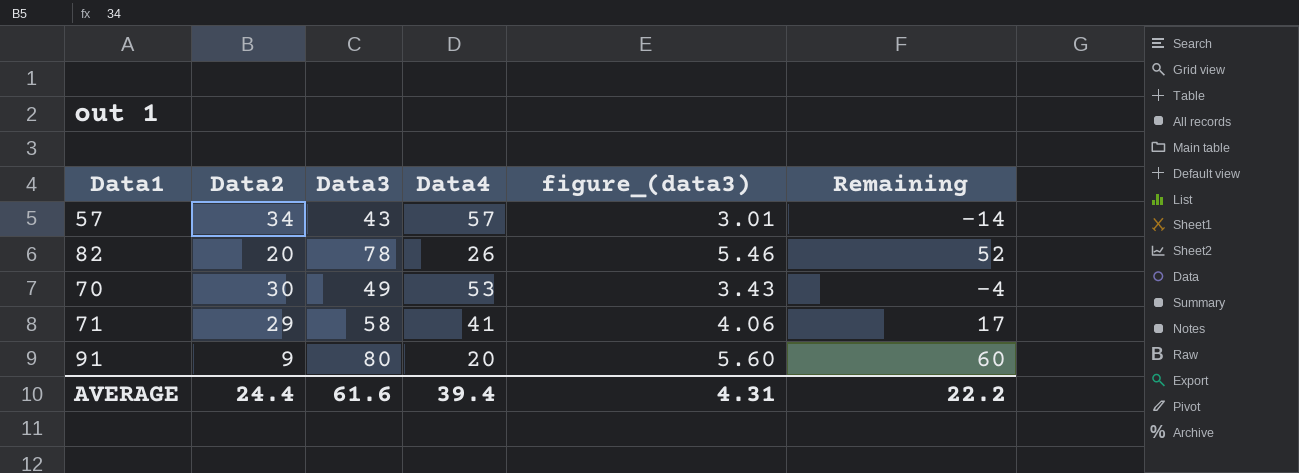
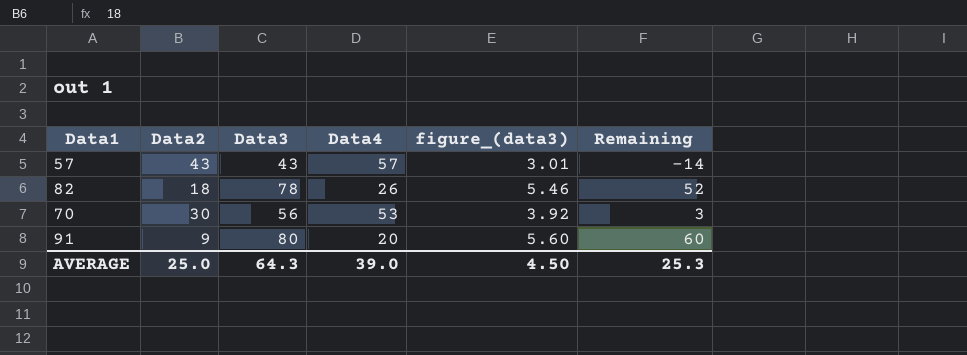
row 71: 29 | 58 | 41 | 4.06 | 17 -> none
57 | Data2: 34 -> 43
82 | Data2: 20 -> 18
70 | Data3: 49 -> 56
70 | figure_(data3): 3.43 -> 3.92
70 | Remaining: -4 -> 3
AVERAGE | Data2: 24.4 -> 25.0
AVERAGE | Data3: 61.6 -> 64.3
AVERAGE | Data4: 39.4 -> 39.0
AVERAGE | figure_(data3): 4.31 -> 4.50
AVERAGE | Remaining: 22.2 -> 25.3

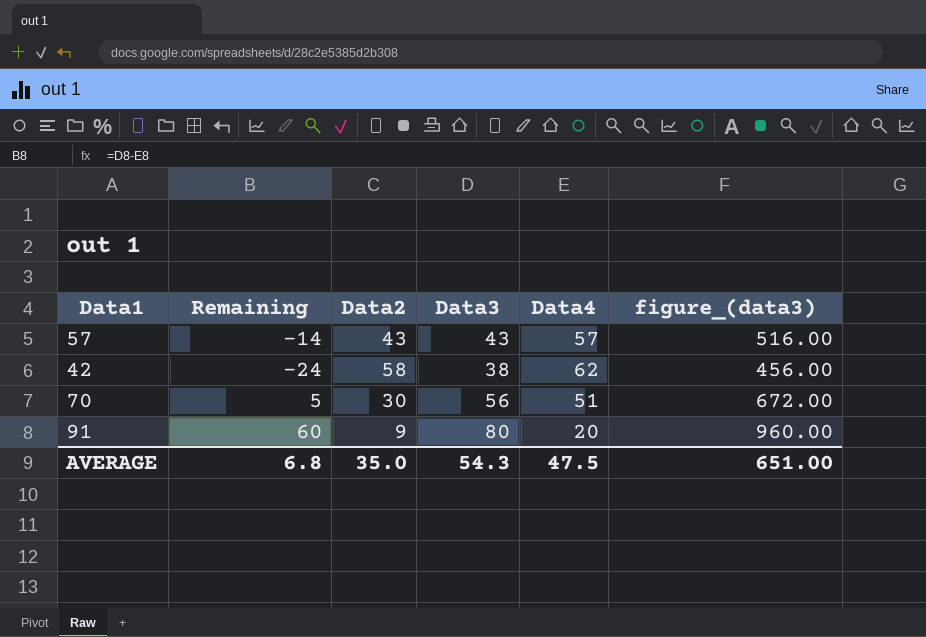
column Remaining | position: 6 -> 2
column figure_(data3) | formula: [Data3] * 0.07 -> [Data3] * 12
row 82: 18 | 78 | 26 | 5.46 | 52 -> none
row 42: none -> -24 | 58 | 38 | 62 | 456.00
70 | Remaining: 3 -> 5
70 | Data4: 53 -> 51
AVERAGE | Remaining: 25.3 -> 6.8
AVERAGE | Data2: 25.0 -> 35.0
AVERAGE | Data3: 64.3 -> 54.3
AVERAGE | Data4: 39.0 -> 47.5
AVERAGE | figure_(data3): 4.50 -> 651.00

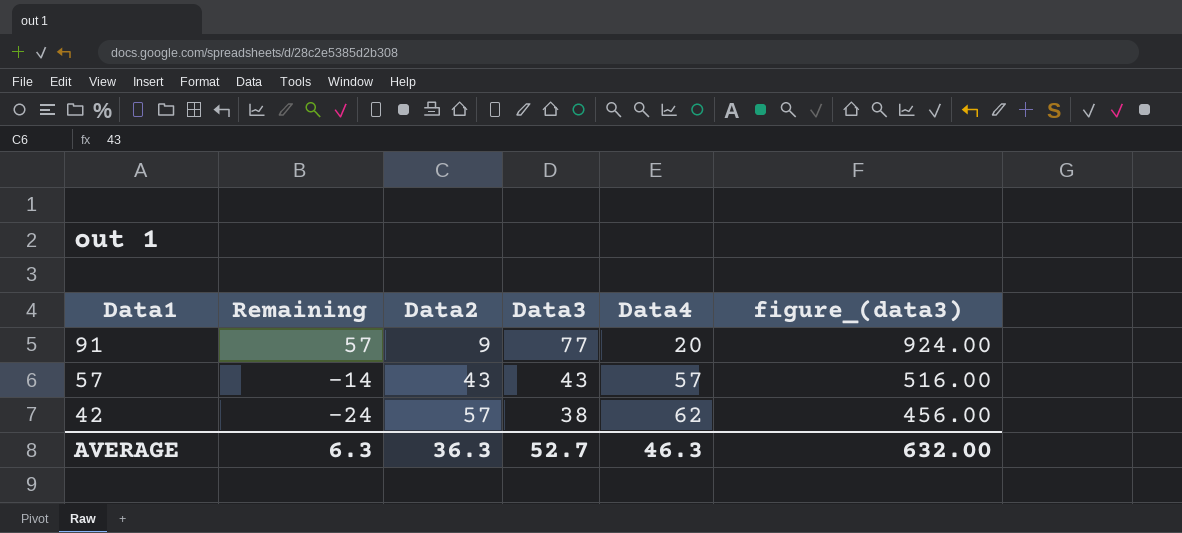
row order: none -> Data1 descending
row 70: 5 | 30 | 56 | 51 | 672.00 -> none
91 | Remaining: 60 -> 57
91 | Data3: 80 -> 77
91 | figure_(data3): 960.00 -> 924.00
42 | Data2: 58 -> 57
AVERAGE | Remaining: 6.8 -> 6.3
AVERAGE | Data2: 35.0 -> 36.3
AVERAGE | Data3: 54.3 -> 52.7
AVERAGE | Data4: 47.5 -> 46.3
AVERAGE | figure_(data3): 651.00 -> 632.00

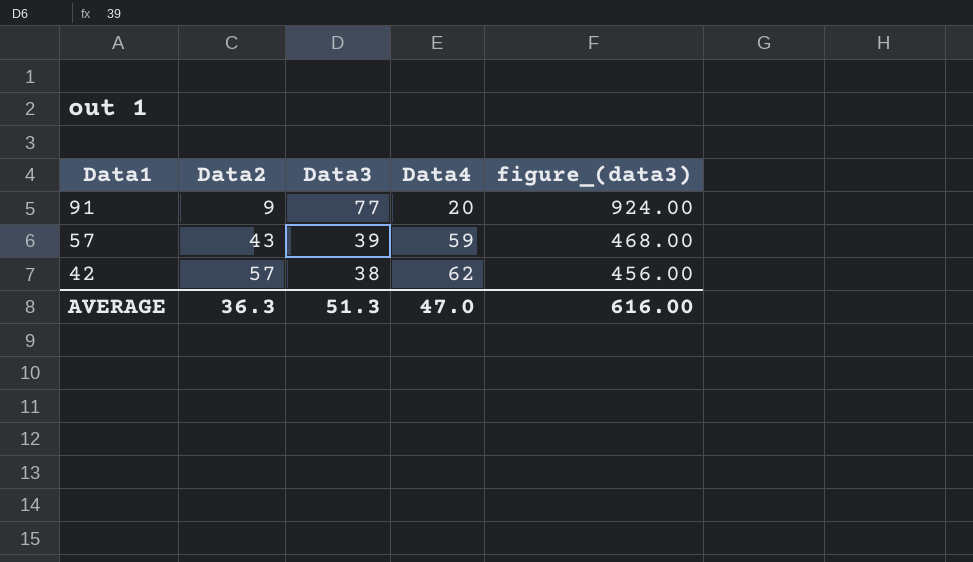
column Remaining | formula: [Data3] - [Data4] -> none
57 | Data3: 43 -> 39
57 | Data4: 57 -> 59
57 | figure_(data3): 516.00 -> 468.00
AVERAGE | Data3: 52.7 -> 51.3
AVERAGE | Data4: 46.3 -> 47.0
AVERAGE | figure_(data3): 632.00 -> 616.00

